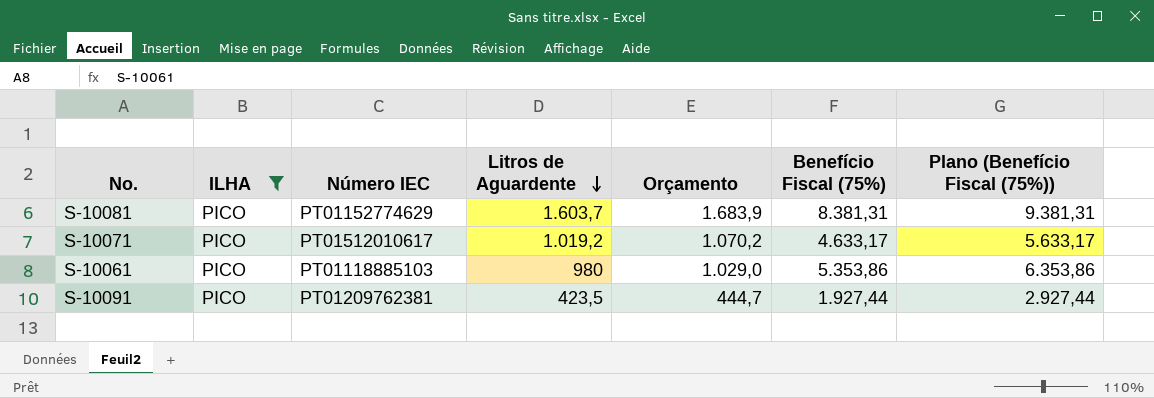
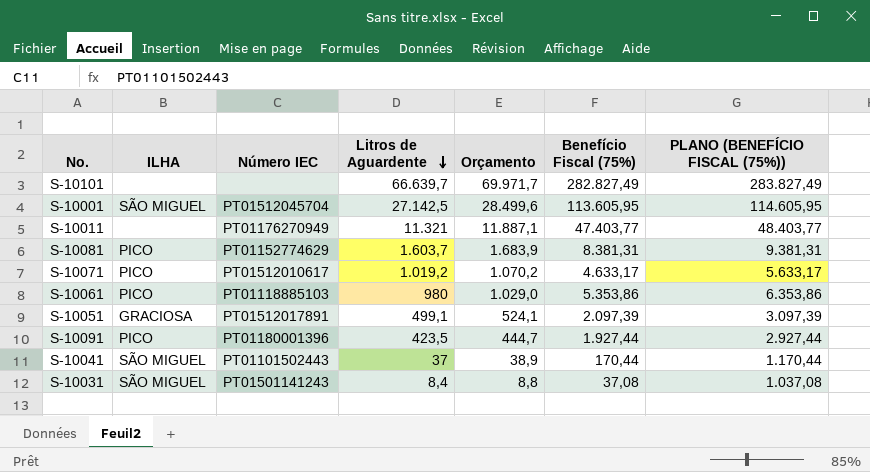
filter: ILHA = PICO -> none
column name: Plano (Benefício Fiscal (75%)) -> PLANO (BENEFÍCIO FISCAL (75%))
S-10091 | Número IEC: PT01209762381 -> PT01180001396

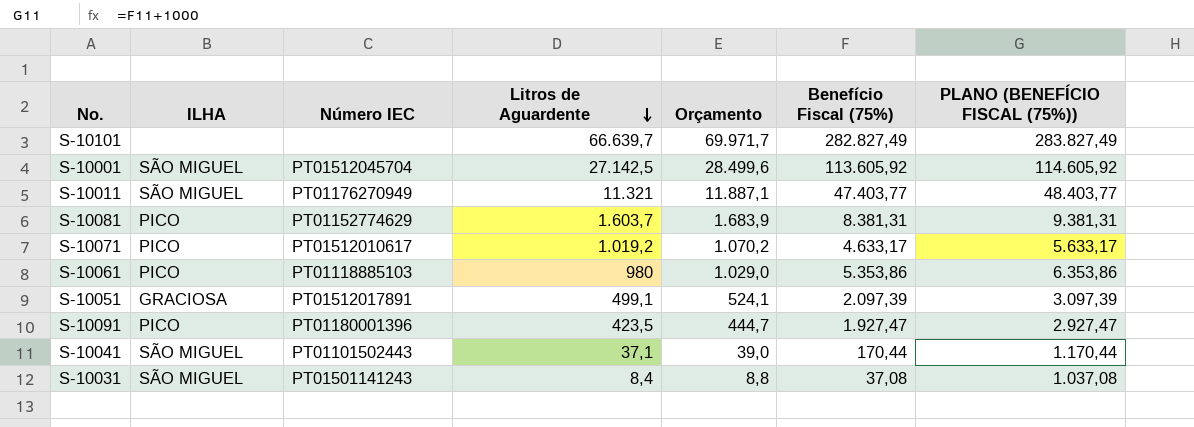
S-10001 | Benefício Fiscal (75%): 113.605,95 -> 113.605,92
S-10001 | PLANO (BENEFÍCIO FISCAL (75%)): 114.605,95 -> 114.605,92
S-10011 | ILHA: none -> SÃO MIGUEL
S-10091 | Benefício Fiscal (75%): 1.927,44 -> 1.927,47
S-10091 | PLANO (BENEFÍCIO FISCAL (75%)): 2.927,44 -> 2.927,47
S-10041 | Litros de Aguardente: 37 -> 37,1
S-10041 | Orçamento: 38,9 -> 39,0

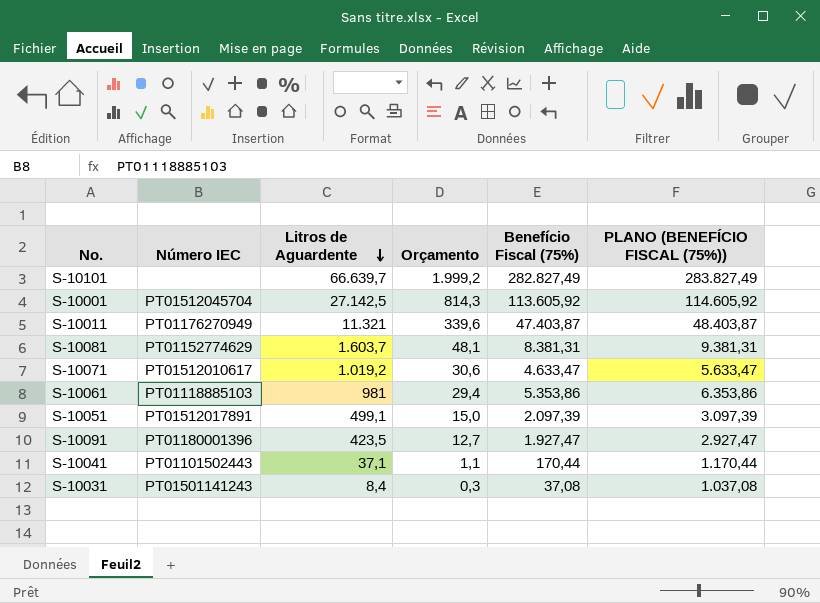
column ILHA | position: 2 -> none
column Orçamento | formula: [Litros de Aguardente] * 1,05 -> [Litros de Aguardente] * 0,03
S-10011 | Benefício Fiscal (75%): 47.403,77 -> 47.403,87
S-10011 | PLANO (BENEFÍCIO FISCAL (75%)): 48.403,77 -> 48.403,87
S-10071 | Benefício Fiscal (75%): 4.633,17 -> 4.633,47
S-10071 | PLANO (BENEFÍCIO FISCAL (75%)): 5.633,17 -> 5.633,47
S-10061 | Litros de Aguardente: 980 -> 981

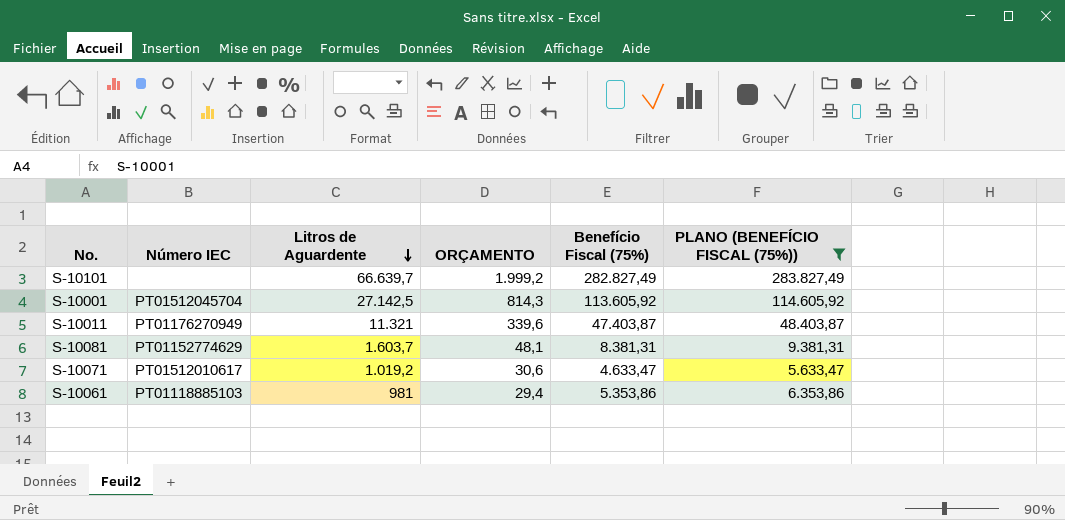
filter: none -> PLANO (BENEFÍCIO FISCAL (75%)) >= 5.633,47
column name: Orçamento -> ORÇAMENTO

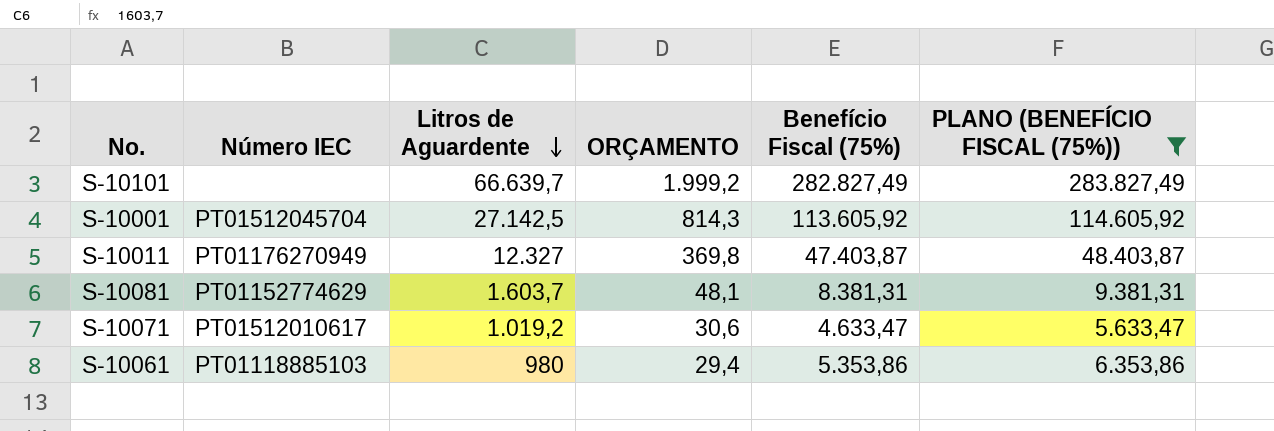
S-10011 | Litros de Aguardente: 11.321 -> 12.327
S-10011 | ORÇAMENTO: 339,6 -> 369,8
S-10061 | Litros de Aguardente: 981 -> 980

